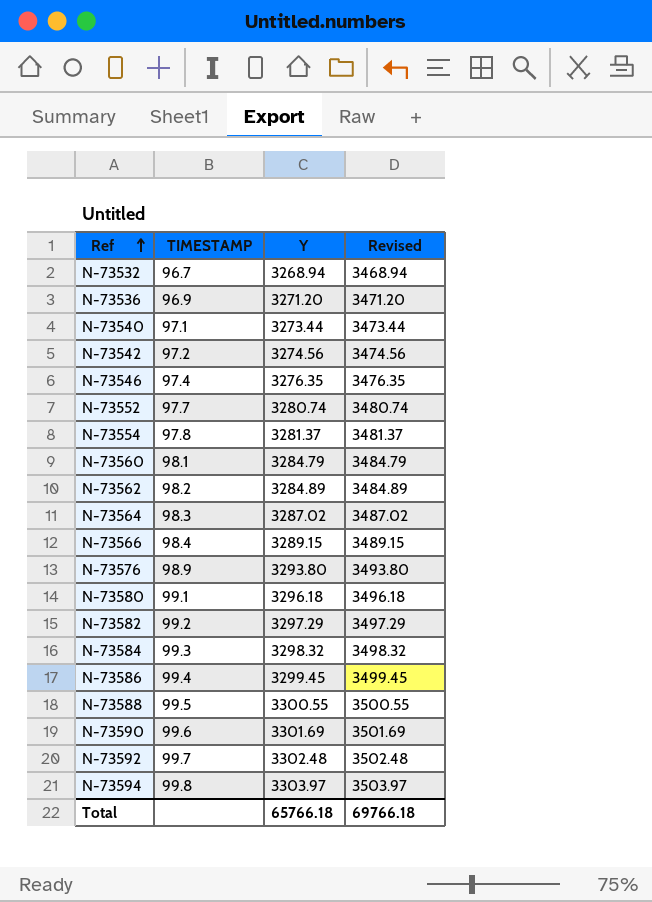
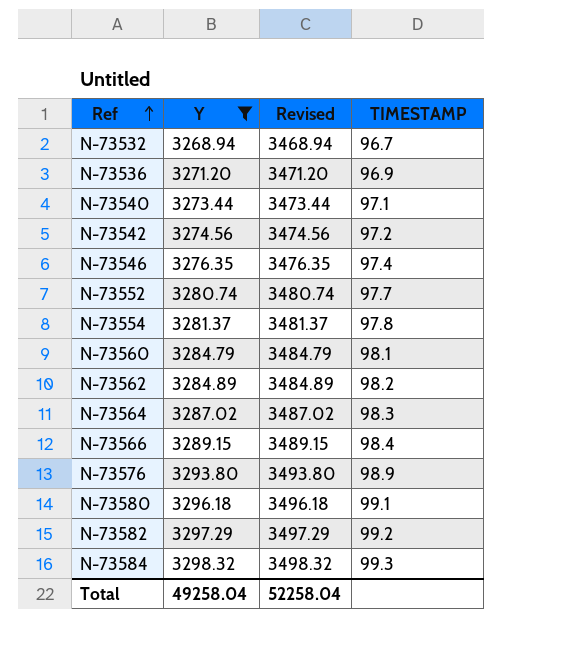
filter: none -> Y <= 3298.32
column TIMESTAMP | position: 2 -> 4
Total | Y: 65766.18 -> 49258.04
Total | Revised: 69766.18 -> 52258.04

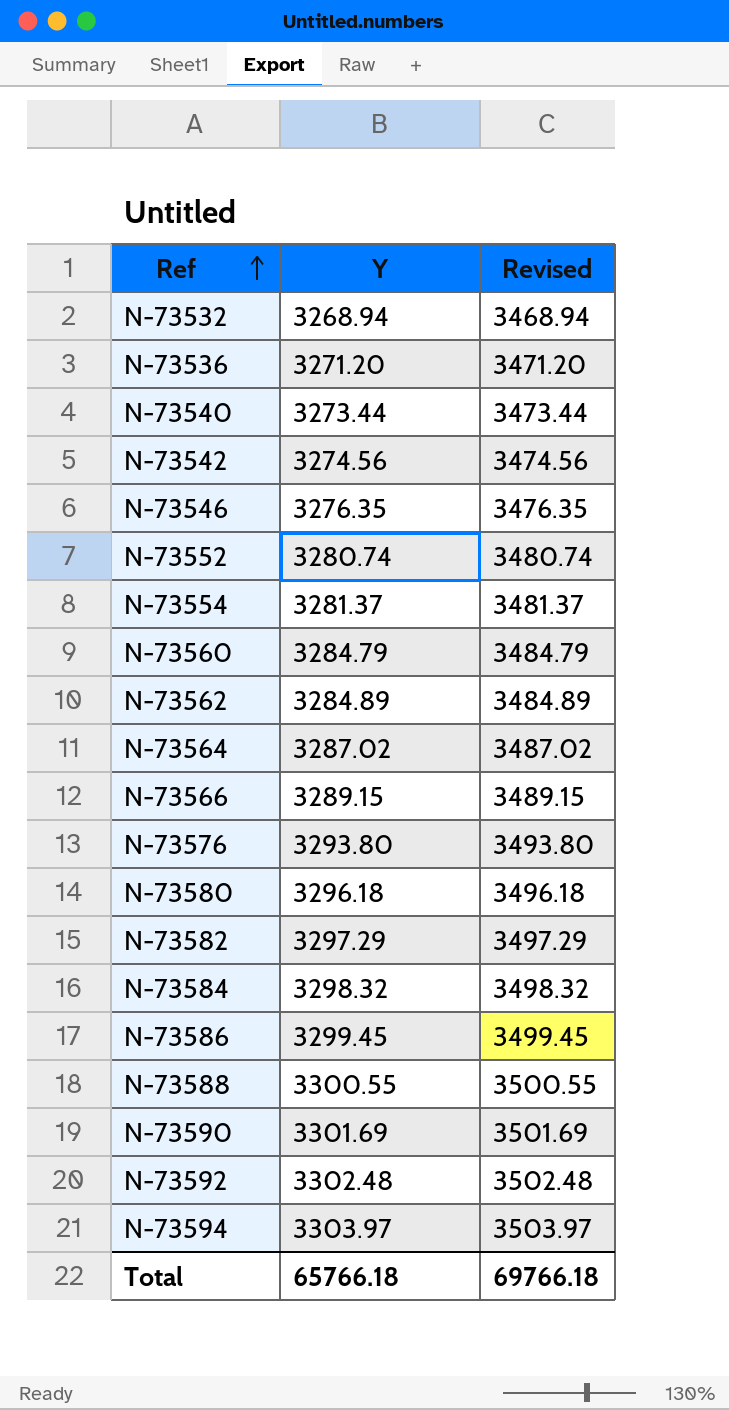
filter: Y <= 3298.32 -> none
column TIMESTAMP | position: 4 -> none
Total | Y: 49258.04 -> 65766.18
Total | Revised: 52258.04 -> 69766.18

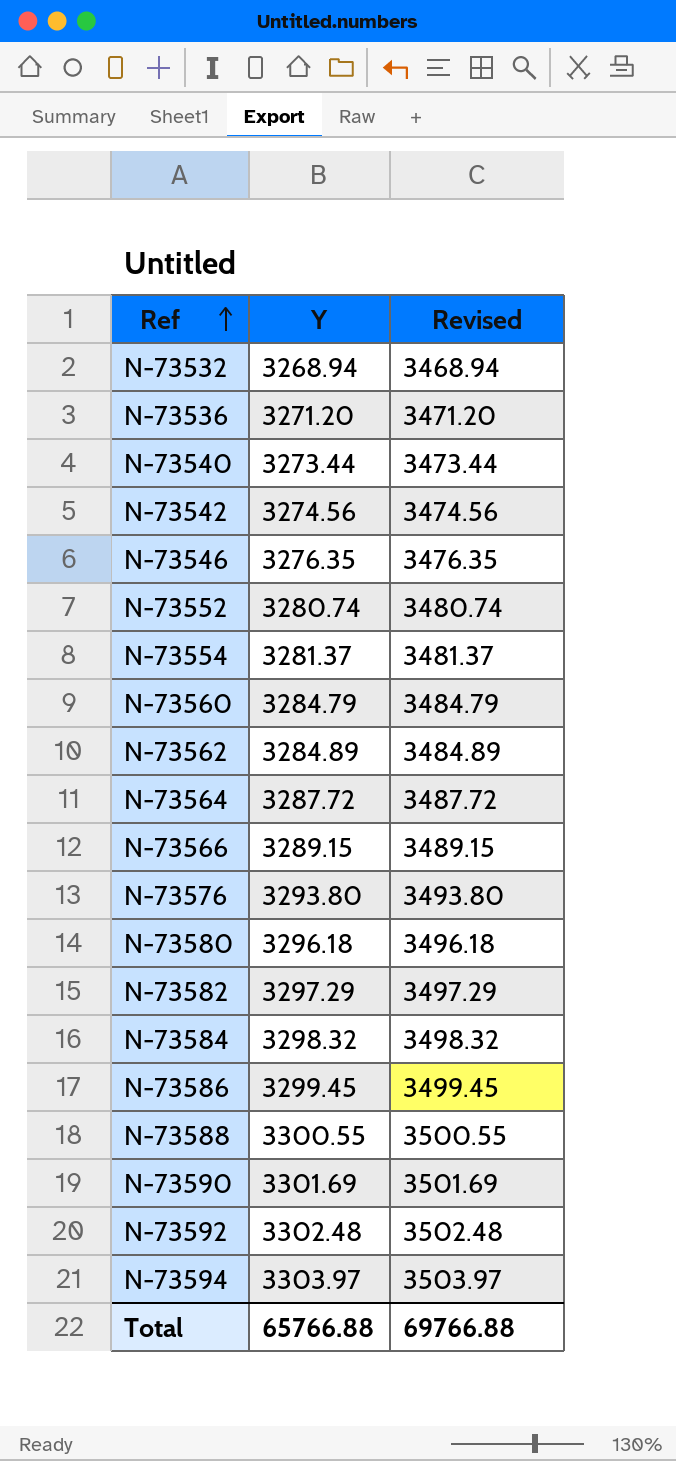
N-73564 | Y: 3287.02 -> 3287.72
N-73564 | Revised: 3487.02 -> 3487.72
Total | Y: 65766.18 -> 65766.88
Total | Revised: 69766.18 -> 69766.88

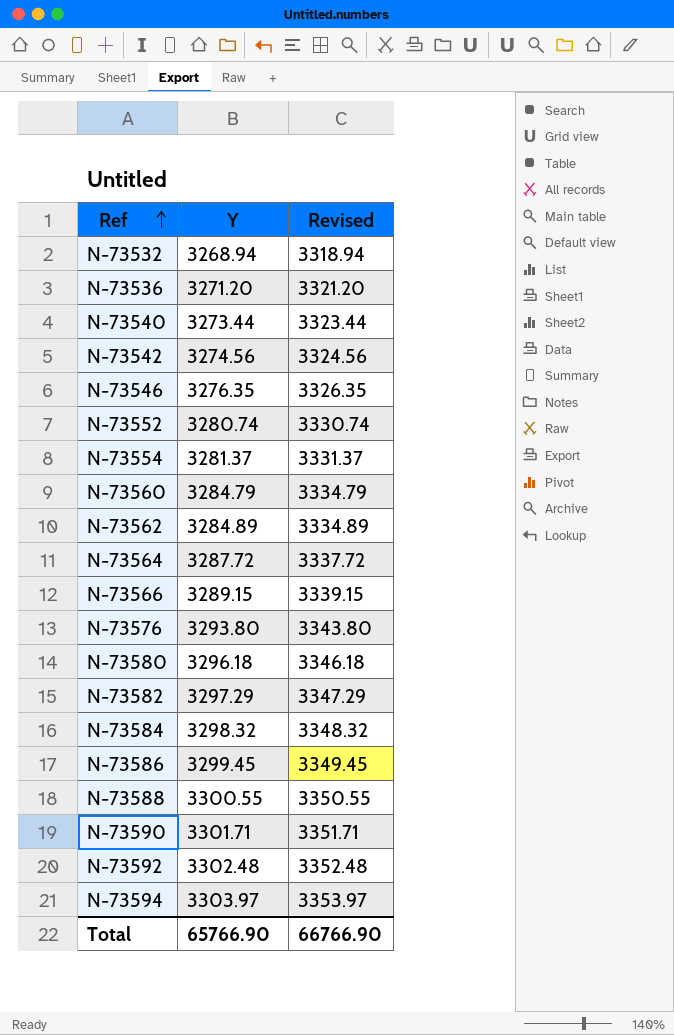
column Revised | formula: [Y] + 200 -> [Y] + 50
N-73590 | Y: 3301.69 -> 3301.71
Total | Y: 65766.88 -> 65766.90
Total | Revised: 69766.88 -> 66766.90

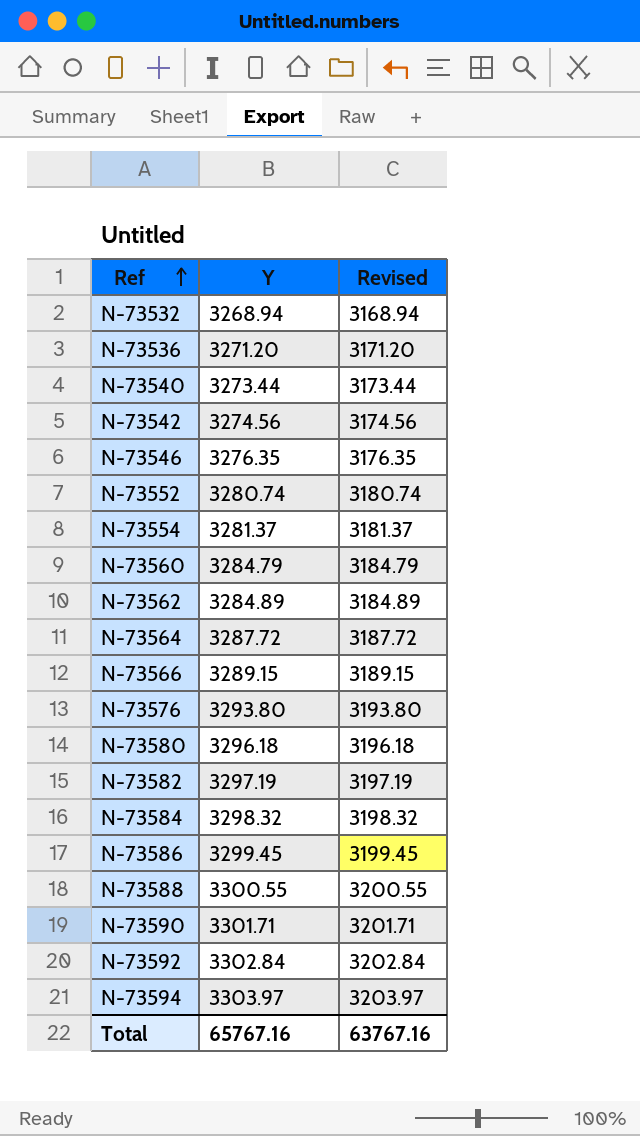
column Revised | formula: [Y] + 50 -> [Y] - 100
N-73582 | Y: 3297.29 -> 3297.19
N-73592 | Y: 3302.48 -> 3302.84
Total | Y: 65766.90 -> 65767.16
Total | Revised: 66766.90 -> 63767.16

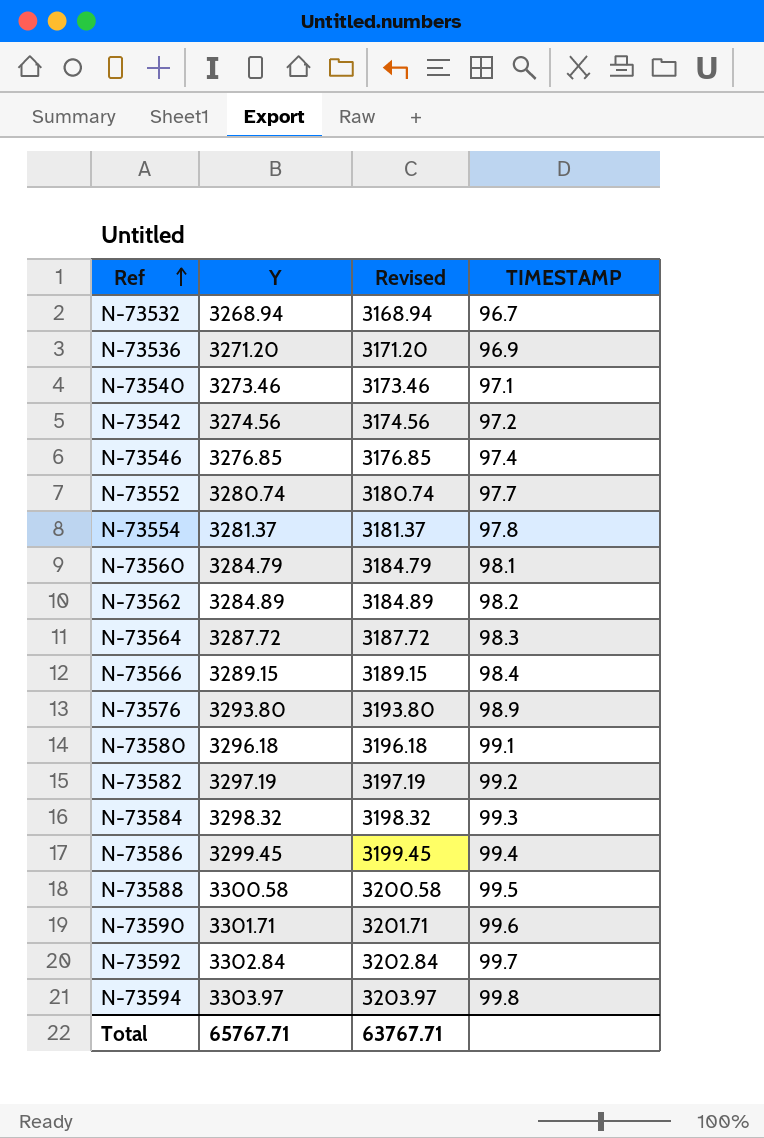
column TIMESTAMP | position: none -> 4
N-73540 | Y: 3273.44 -> 3273.46
N-73540 | Revised: 3173.44 -> 3173.46
N-73546 | Y: 3276.35 -> 3276.85
N-73546 | Revised: 3176.35 -> 3176.85
N-73588 | Y: 3300.55 -> 3300.58
N-73588 | Revised: 3200.55 -> 3200.58
Total | Y: 65767.16 -> 65767.71
Total | Revised: 63767.16 -> 63767.71

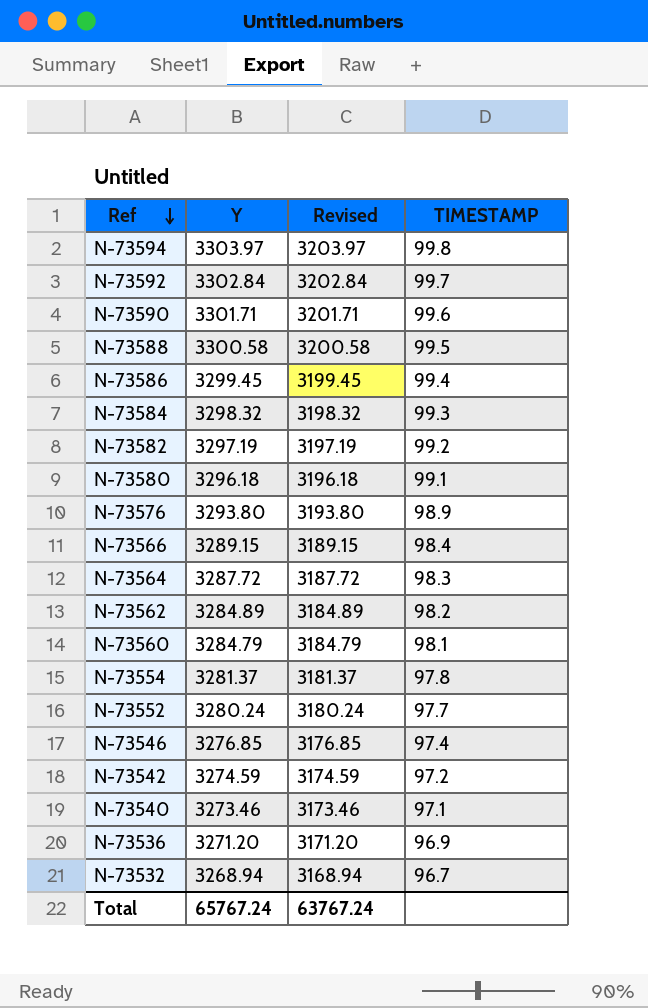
row order: Ref ascending -> Ref descending
N-73552 | Y: 3280.74 -> 3280.24
N-73552 | Revised: 3180.74 -> 3180.24
N-73542 | Y: 3274.56 -> 3274.59
N-73542 | Revised: 3174.56 -> 3174.59
Total | Y: 65767.71 -> 65767.24
Total | Revised: 63767.71 -> 63767.24

